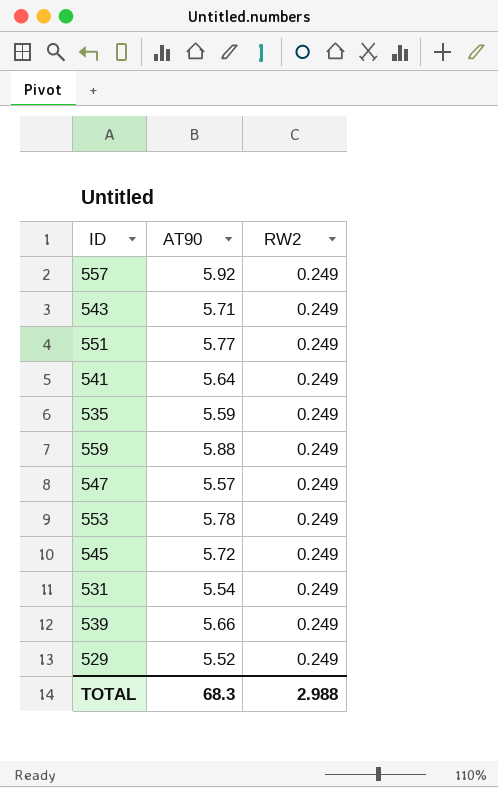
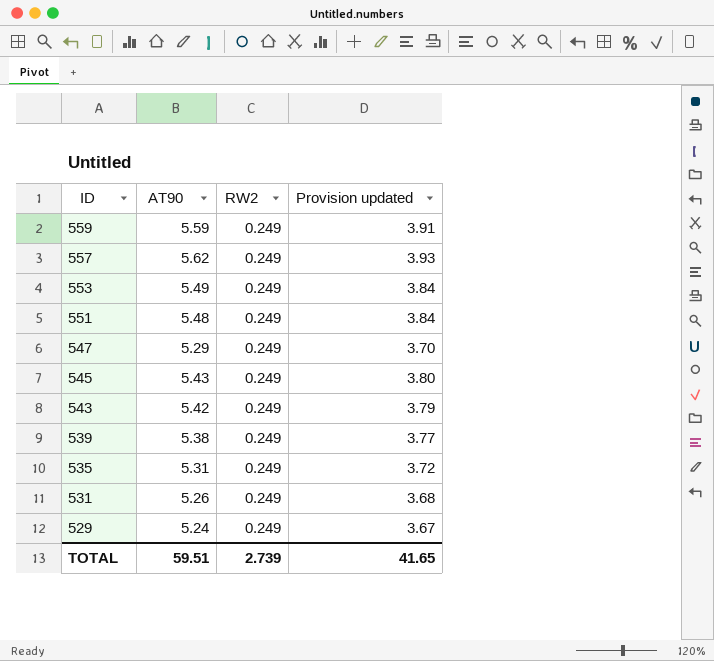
row order: none -> ID descending
column Provision updated | formula: none -> [AT90] * 0.7
row 541: 5.64 | 0.249 -> none
559 | AT90: 5.88 -> 5.59
557 | AT90: 5.92 -> 5.62
553 | AT90: 5.78 -> 5.49
551 | AT90: 5.77 -> 5.48
547 | AT90: 5.57 -> 5.29
545 | AT90: 5.72 -> 5.43
543 | AT90: 5.71 -> 5.42
539 | AT90: 5.66 -> 5.38
535 | AT90: 5.59 -> 5.31
531 | AT90: 5.54 -> 5.26
529 | AT90: 5.52 -> 5.24
TOTAL | AT90: 68.3 -> 59.51
TOTAL | RW2: 2.988 -> 2.739

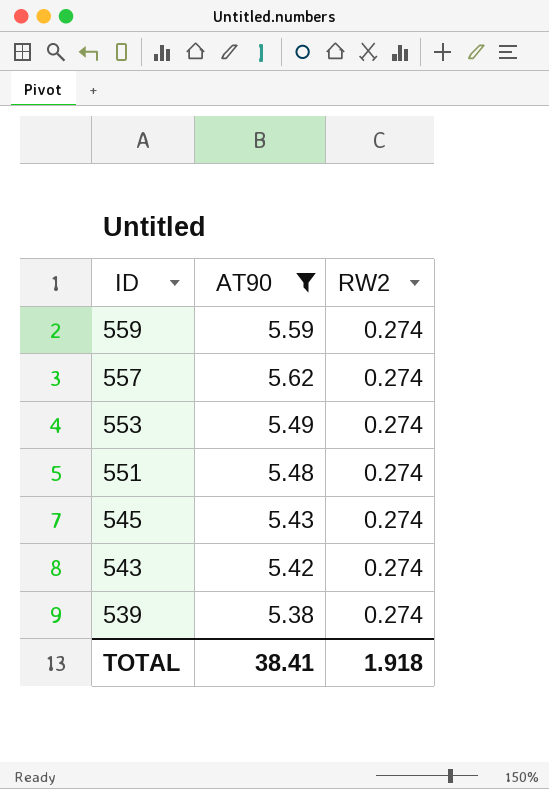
filter: none -> AT90 >= 5.38
column Provision updated | formula: [AT90] * 0.7 -> none
559 | RW2: 0.249 -> 0.274
557 | RW2: 0.249 -> 0.274
553 | RW2: 0.249 -> 0.274
551 | RW2: 0.249 -> 0.274
545 | RW2: 0.249 -> 0.274
543 | RW2: 0.249 -> 0.274
539 | RW2: 0.249 -> 0.274
TOTAL | AT90: 59.51 -> 38.41
TOTAL | RW2: 2.739 -> 1.918

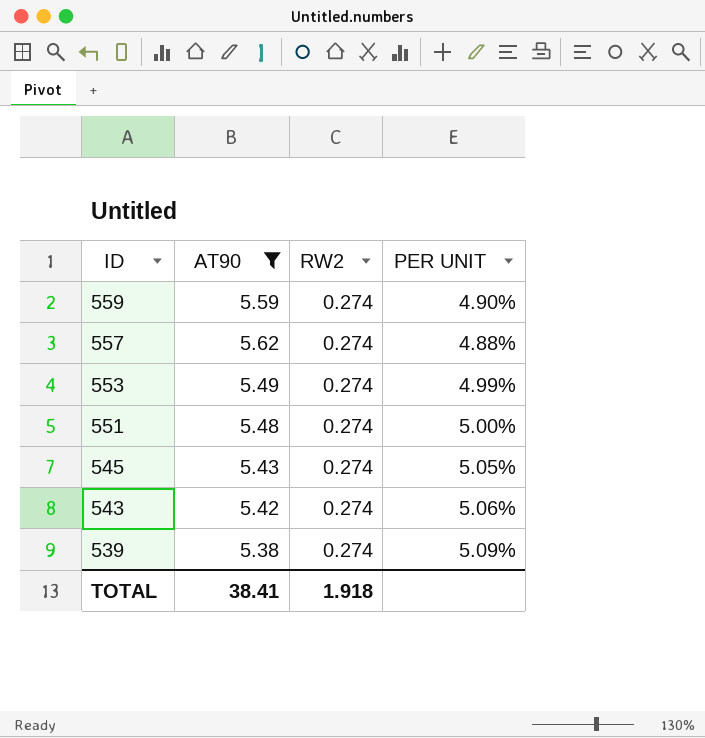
column PER UNIT | formula: none -> [RW2] / [AT90]

